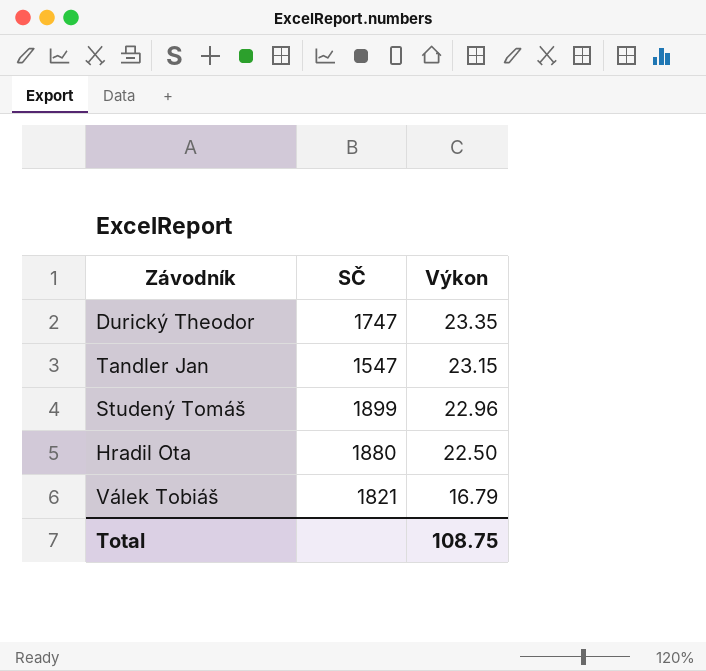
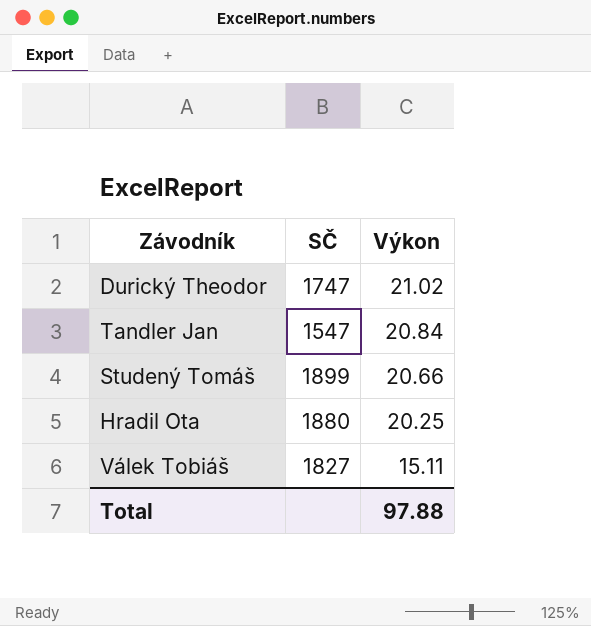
Durický Theodor | Výkon: 23.35 -> 21.02
Tandler Jan | Výkon: 23.15 -> 20.84
Studený Tomáš | Výkon: 22.96 -> 20.66
Hradil Ota | Výkon: 22.50 -> 20.25
Válek Tobiáš | SČ: 1821 -> 1827
Válek Tobiáš | Výkon: 16.79 -> 15.11
Total | Výkon: 108.75 -> 97.88

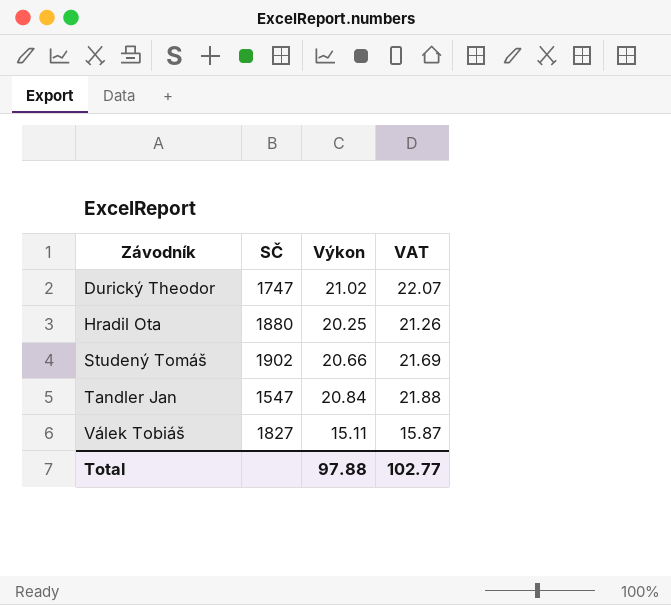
row order: Výkon descending -> Závodník ascending
column VAT | formula: none -> [Výkon] * 1.05
Studený Tomáš | SČ: 1899 -> 1902

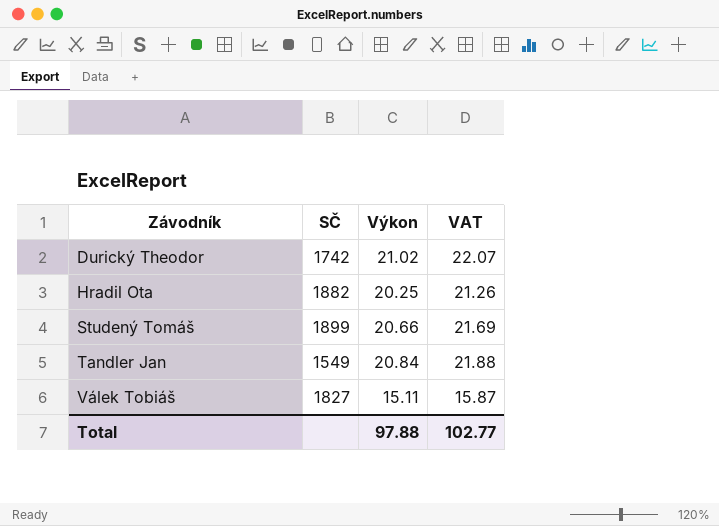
Durický Theodor | SČ: 1747 -> 1742
Hradil Ota | SČ: 1880 -> 1882
Studený Tomáš | SČ: 1902 -> 1899
Tandler Jan | SČ: 1547 -> 1549

